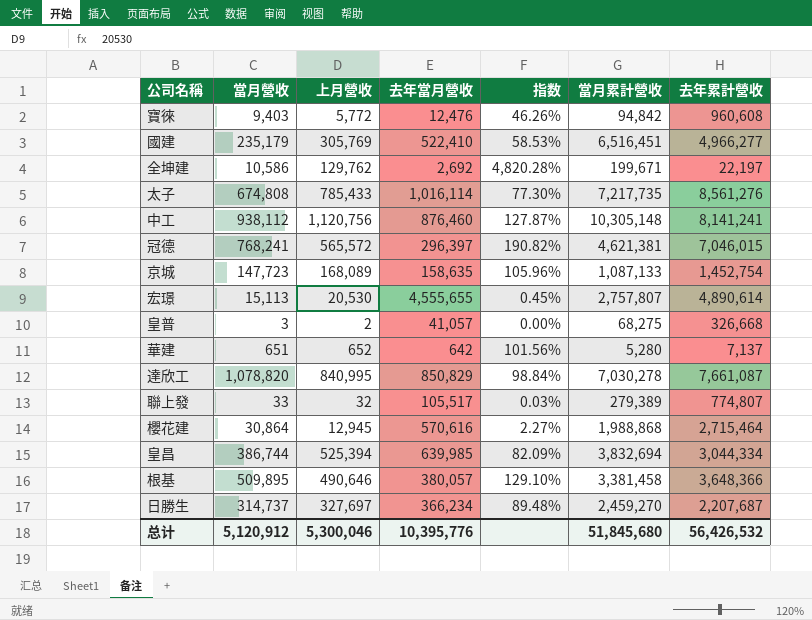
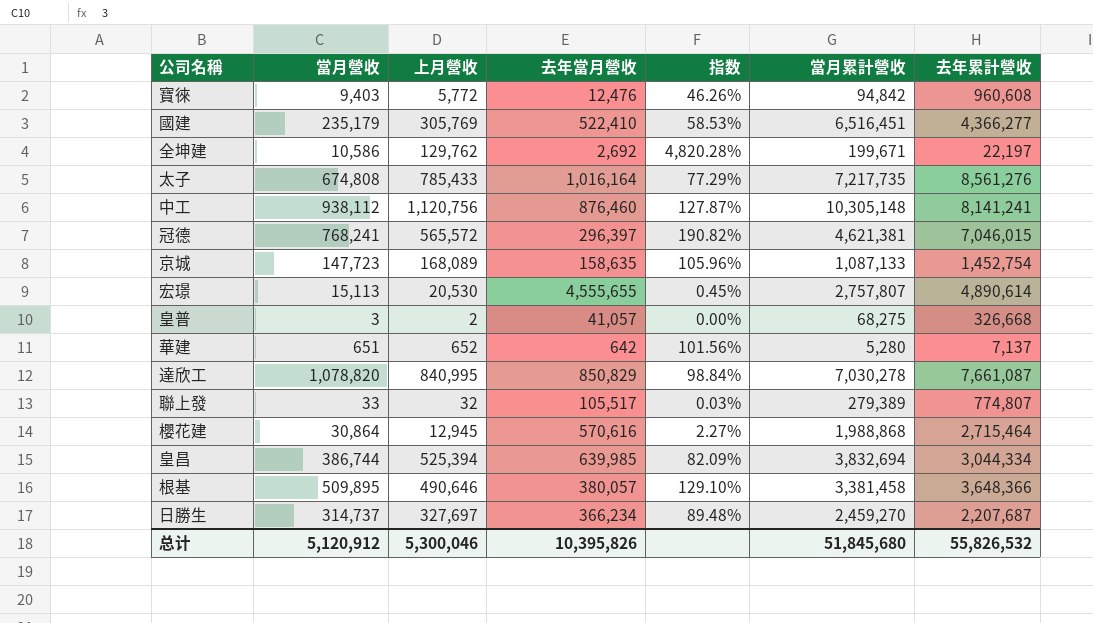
國建 | 去年累計營收: 4,966,277 -> 4,366,277
太子 | 去年當月營收: 1,016,114 -> 1,016,164
太子 | 指数: 77.30% -> 77.29%
总计 | 去年當月營收: 10,395,776 -> 10,395,826
总计 | 去年累計營收: 56,426,532 -> 55,826,532

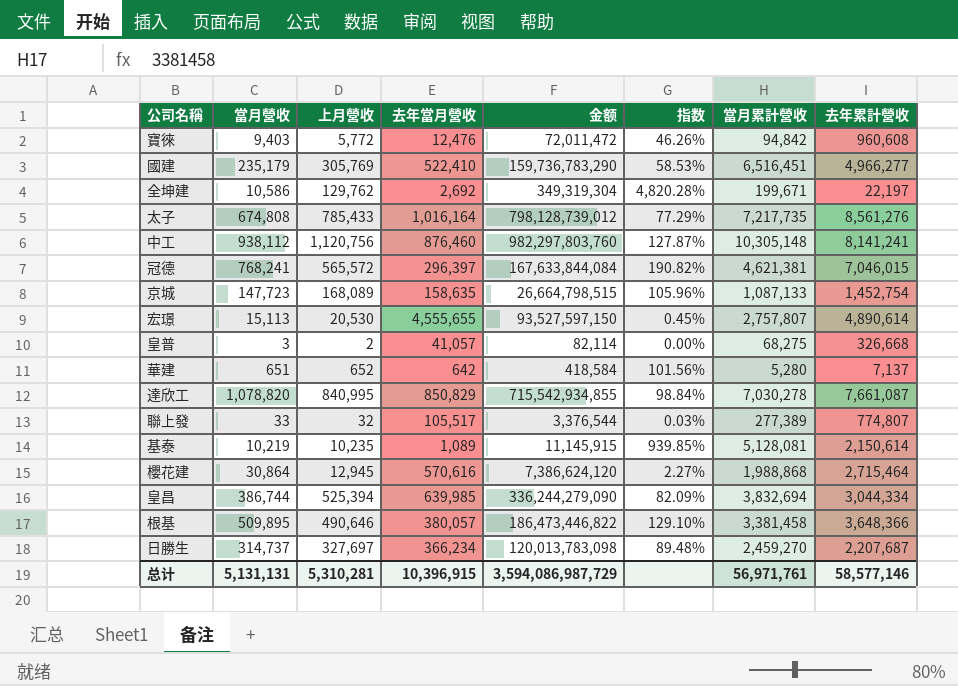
column 金额 | formula: none -> [上月營收] * [去年當月營收]
國建 | 去年累計營收: 4,366,277 -> 4,966,277
聯上發 | 當月累計營收: 279,389 -> 277,389
row 基泰: none -> 10,219 | 10,235 | 1,089 | 11,145,915 | 939.85% | 5,128,081 | 2,150,614
总计 | 當月營收: 5,120,912 -> 5,131,131
总计 | 上月營收: 5,300,046 -> 5,310,281
总计 | 去年當月營收: 10,395,826 -> 10,396,915
总计 | 當月累計營收: 51,845,680 -> 56,971,761
总计 | 去年累計營收: 55,826,532 -> 58,577,146

